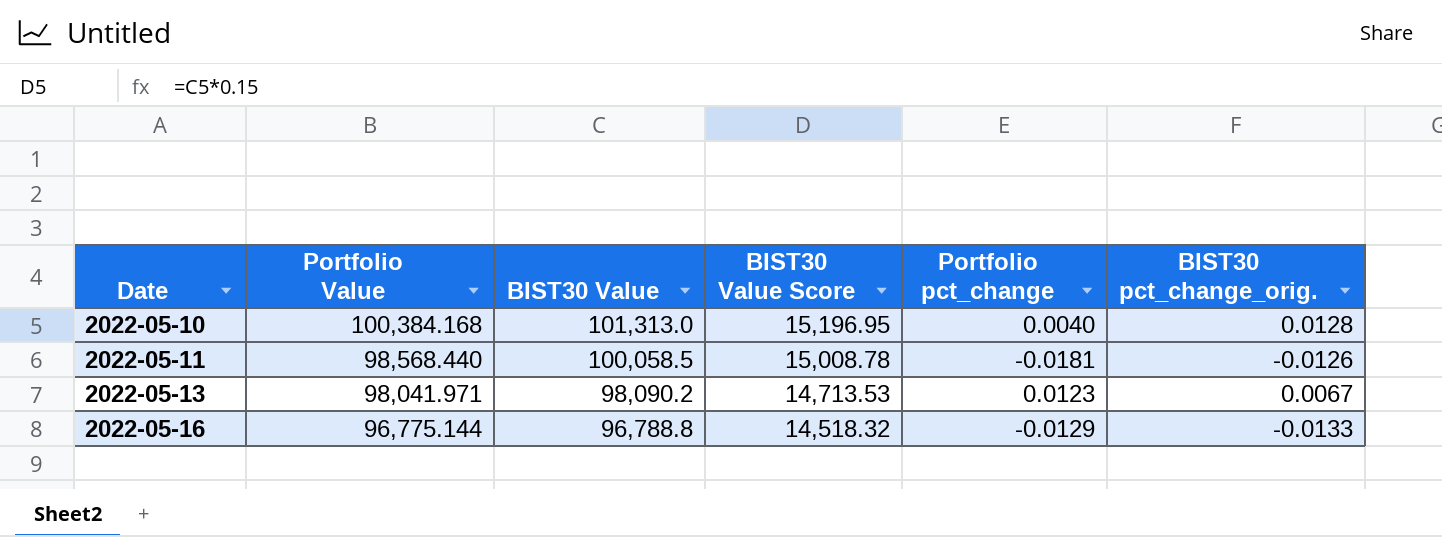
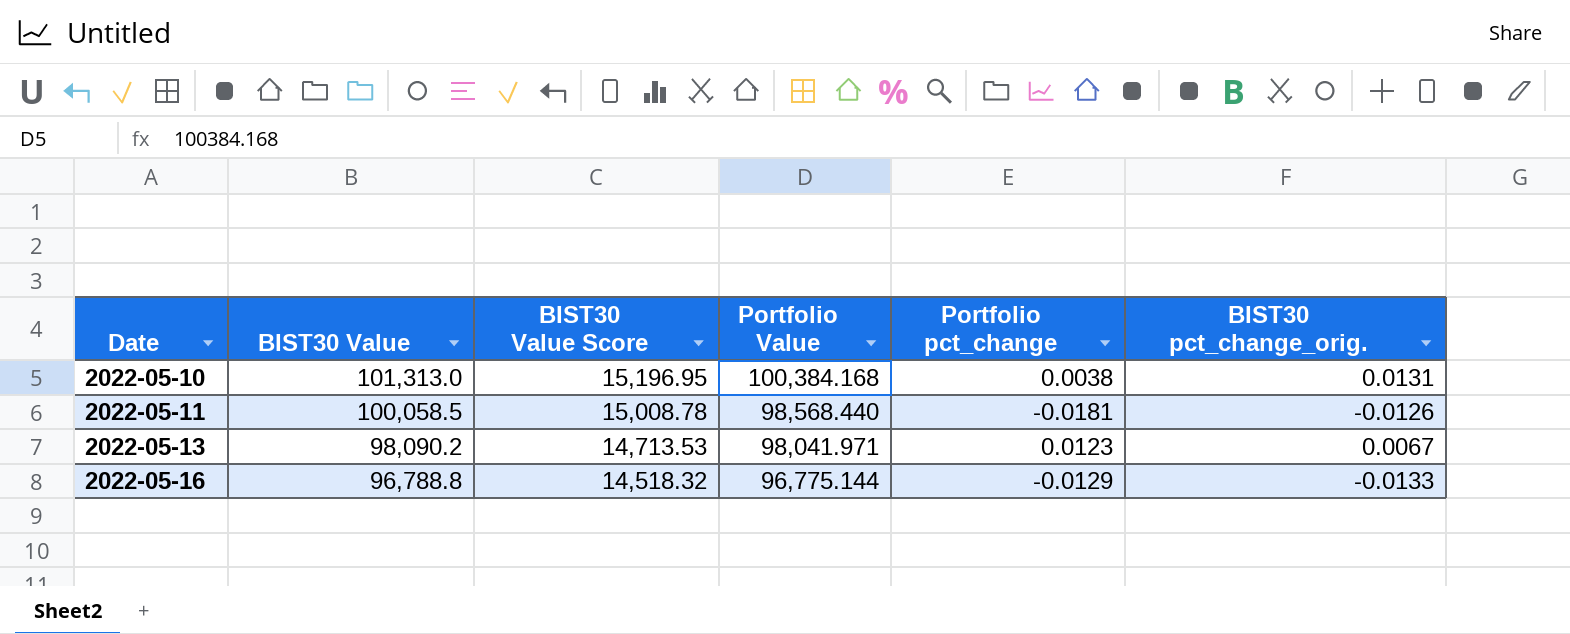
column Portfolio Value | position: 2 -> 4
2022-05-10 | Portfolio pct_change: 0.0040 -> 0.0038
2022-05-10 | BIST30 pct_change_orig.: 0.0128 -> 0.0131

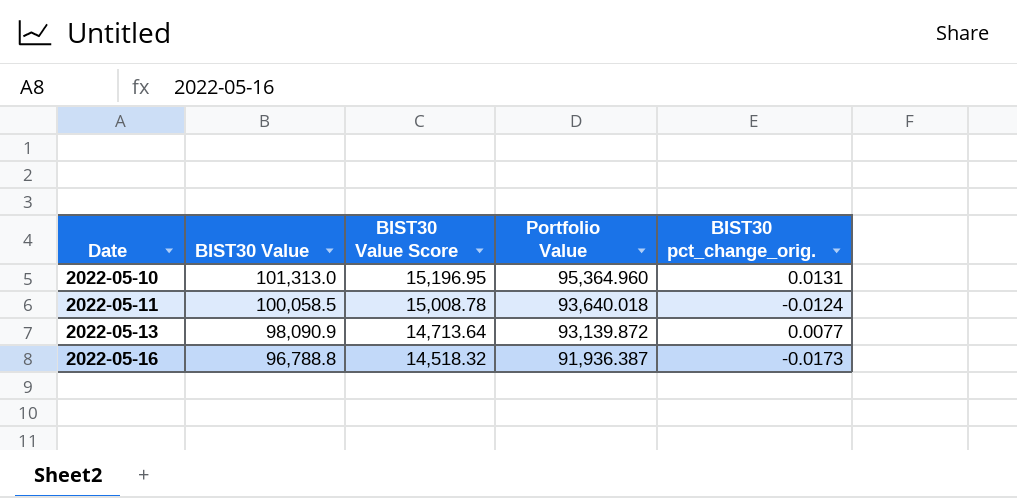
column Portfolio pct_change | position: 5 -> none
2022-05-10 | Portfolio Value: 100,384.168 -> 95,364.960
2022-05-11 | Portfolio Value: 98,568.440 -> 93,640.018
2022-05-11 | BIST30 pct_change_orig.: -0.0126 -> -0.0124
2022-05-13 | BIST30 Value: 98,090.2 -> 98,090.9
2022-05-13 | BIST30 Value Score: 14,713.53 -> 14,713.64
2022-05-13 | Portfolio Value: 98,041.971 -> 93,139.872
2022-05-13 | BIST30 pct_change_orig.: 0.0067 -> 0.0077
2022-05-16 | Portfolio Value: 96,775.144 -> 91,936.387
2022-05-16 | BIST30 pct_change_orig.: -0.0133 -> -0.0173

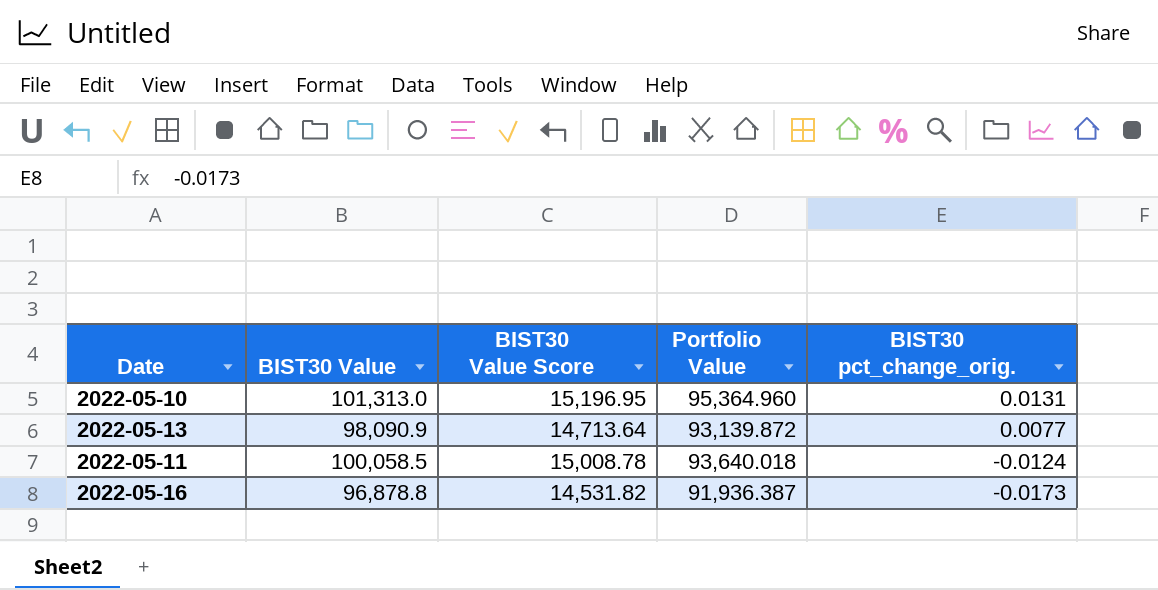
row order: Date ascending -> BIST30 pct_change_orig. descending
2022-05-16 | BIST30 Value: 96,788.8 -> 96,878.8
2022-05-16 | BIST30 Value Score: 14,518.32 -> 14,531.82

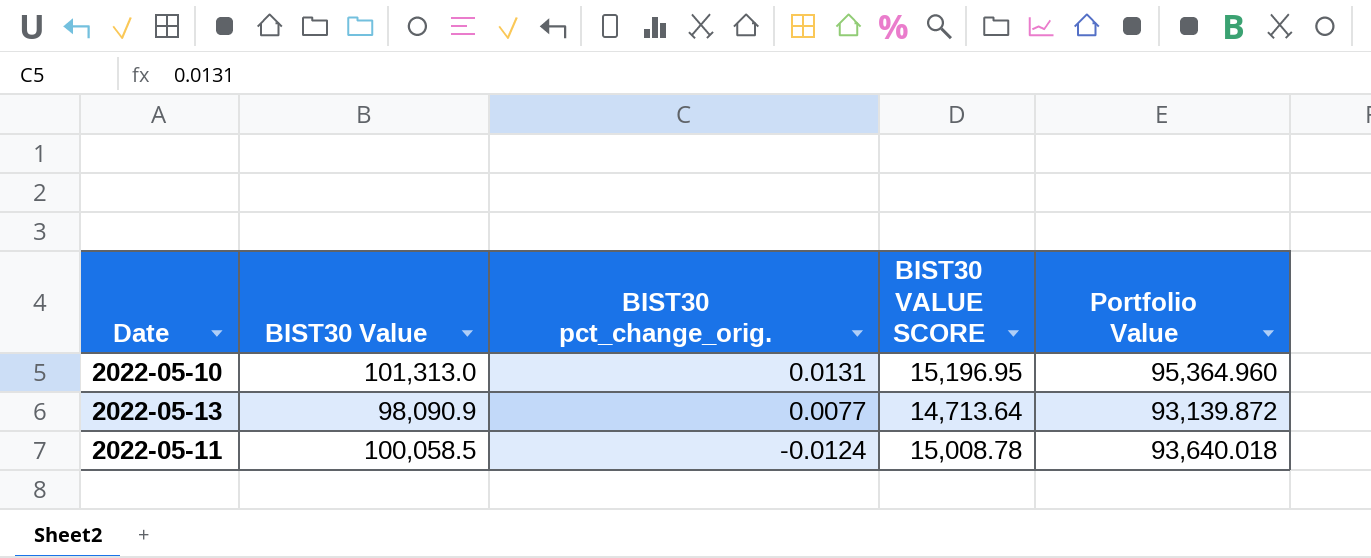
column BIST30 pct_change_orig. | position: 5 -> 3
column name: BIST30 Value Score -> BIST30 VALUE SCORE
row 2022-05-16: 96,878.8 | 14,531.82 | 91,936.387 | -0.0173 -> none

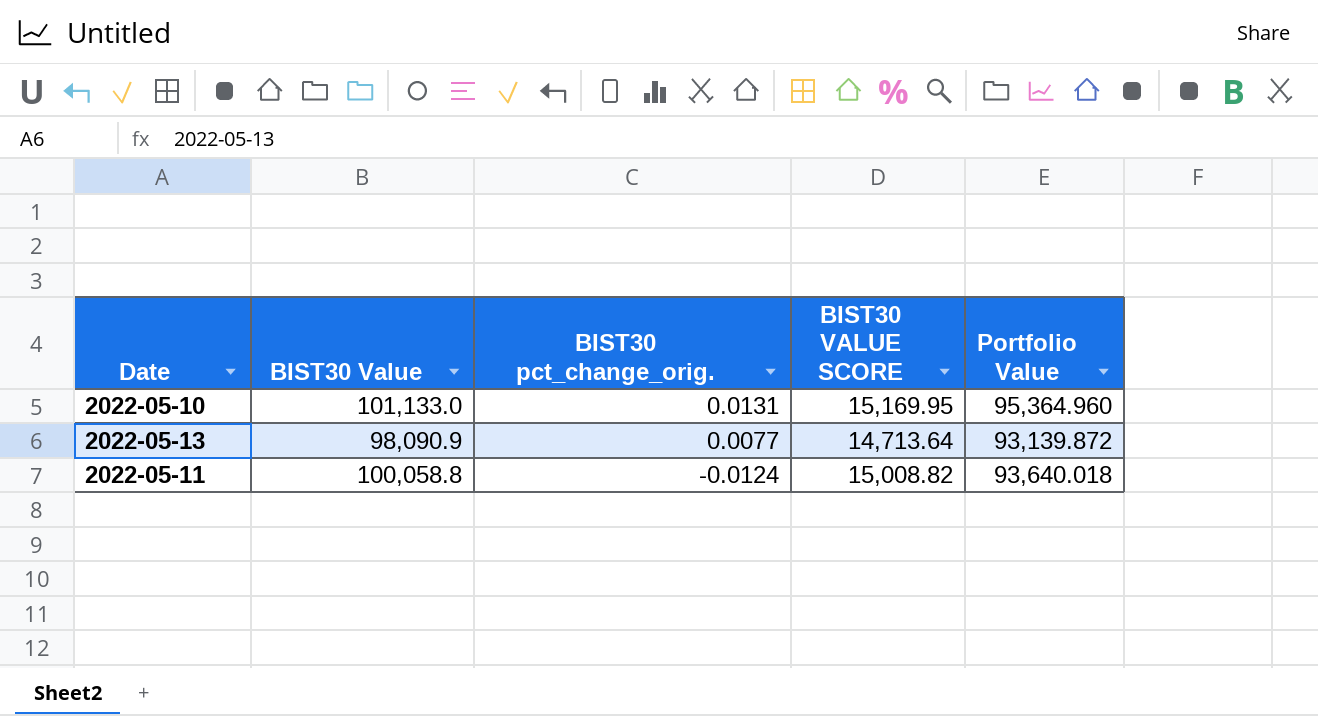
2022-05-10 | BIST30 Value: 101,313.0 -> 101,133.0
2022-05-10 | BIST30 VALUE SCORE: 15,196.95 -> 15,169.95
2022-05-11 | BIST30 Value: 100,058.5 -> 100,058.8
2022-05-11 | BIST30 VALUE SCORE: 15,008.78 -> 15,008.82

